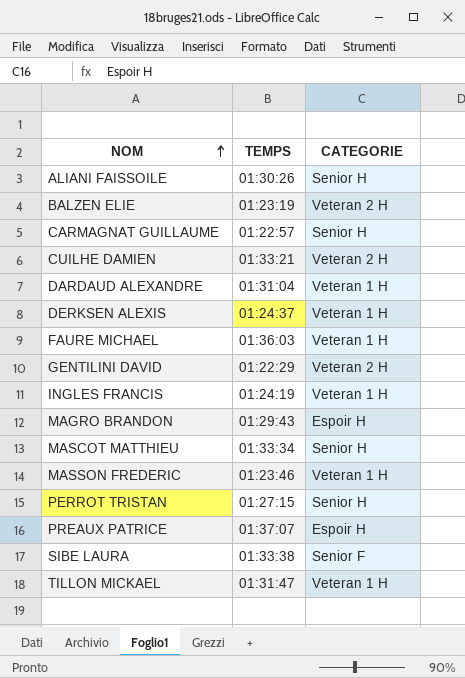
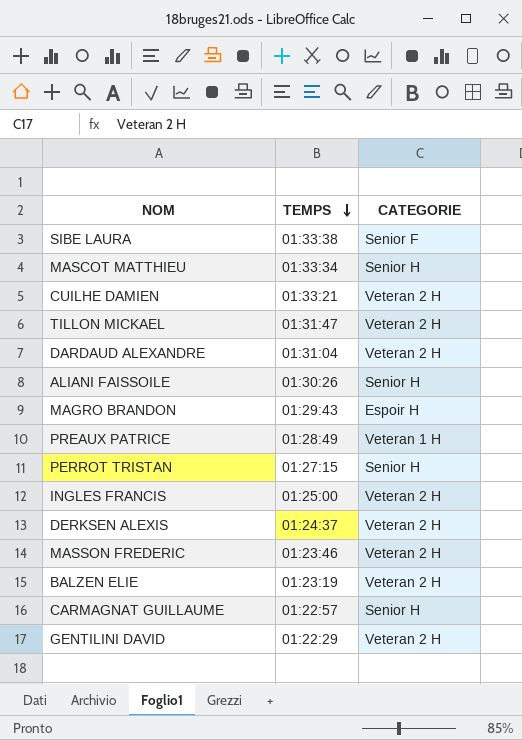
row order: NOM ascending -> TEMPS descending
row FAURE MICHAEL: 01:36:03 | Veteran 1 H -> none
TILLON MICKAEL | CATEGORIE: Veteran 1 H -> Veteran 2 H
DARDAUD ALEXANDRE | CATEGORIE: Veteran 1 H -> Veteran 2 H
PREAUX PATRICE | TEMPS: 01:37:07 -> 01:28:49
PREAUX PATRICE | CATEGORIE: Espoir H -> Veteran 1 H
INGLES FRANCIS | TEMPS: 01:24:19 -> 01:25:00
INGLES FRANCIS | CATEGORIE: Veteran 1 H -> Veteran 2 H
DERKSEN ALEXIS | CATEGORIE: Veteran 1 H -> Veteran 2 H
MASSON FREDERIC | CATEGORIE: Veteran 1 H -> Veteran 2 H

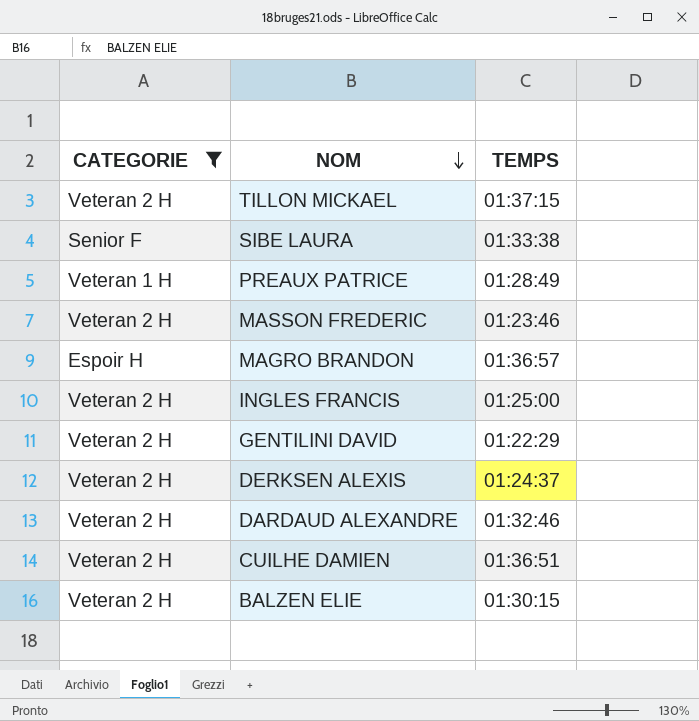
filter: none -> CATEGORIE != Senior H
row order: TEMPS descending -> NOM descending
column CATEGORIE | position: 3 -> 1
TILLON MICKAEL | TEMPS: 01:31:47 -> 01:37:15
MAGRO BRANDON | TEMPS: 01:29:43 -> 01:36:57
DARDAUD ALEXANDRE | TEMPS: 01:31:04 -> 01:32:46
CUILHE DAMIEN | TEMPS: 01:33:21 -> 01:36:51
BALZEN ELIE | TEMPS: 01:23:19 -> 01:30:15

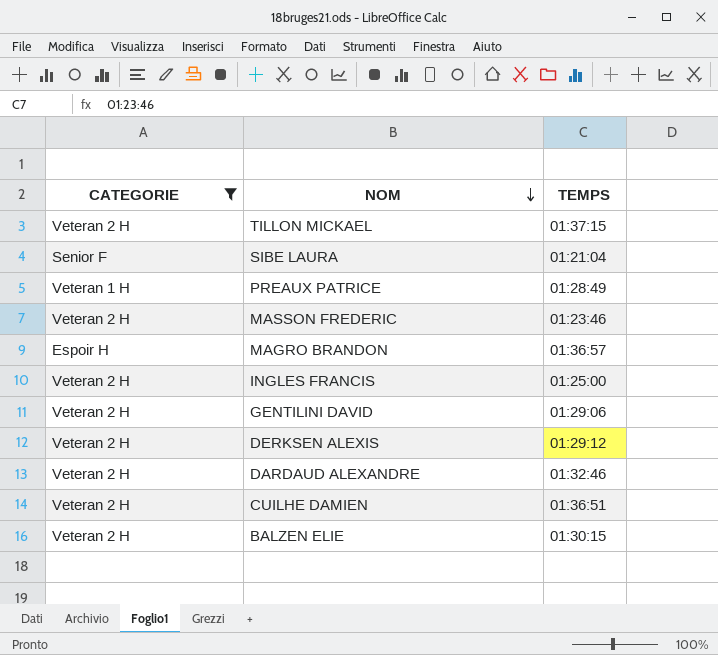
SIBE LAURA | TEMPS: 01:33:38 -> 01:21:04
GENTILINI DAVID | TEMPS: 01:22:29 -> 01:29:06
DERKSEN ALEXIS | TEMPS: 01:24:37 -> 01:29:12

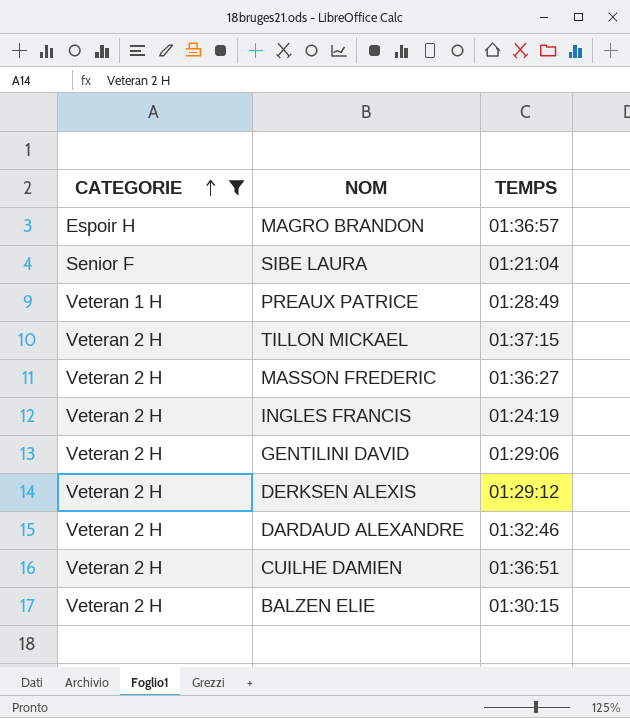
row order: NOM descending -> CATEGORIE ascending
MASSON FREDERIC | TEMPS: 01:23:46 -> 01:36:27
INGLES FRANCIS | TEMPS: 01:25:00 -> 01:24:19

